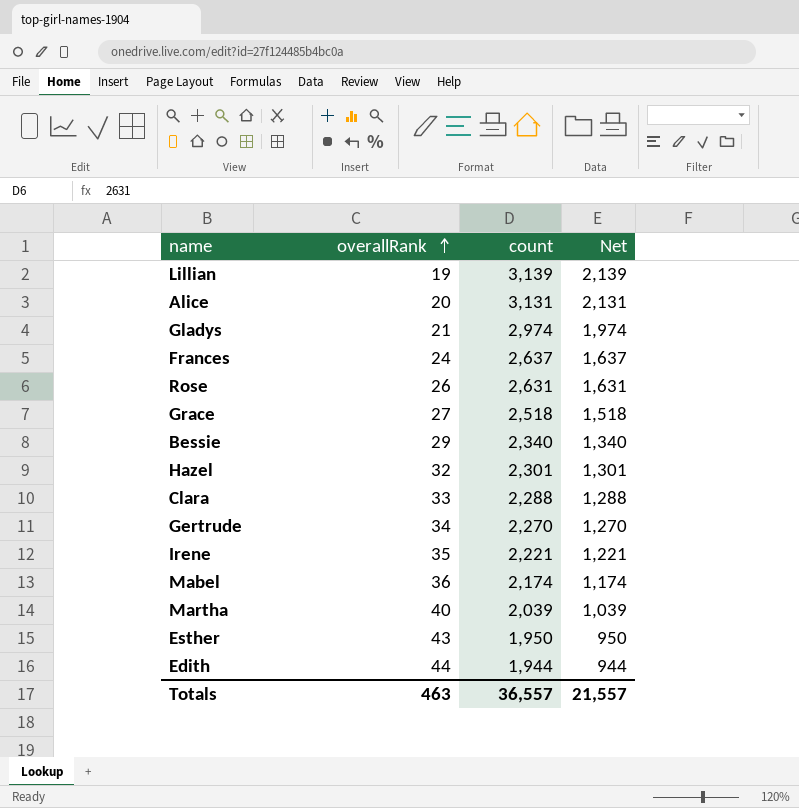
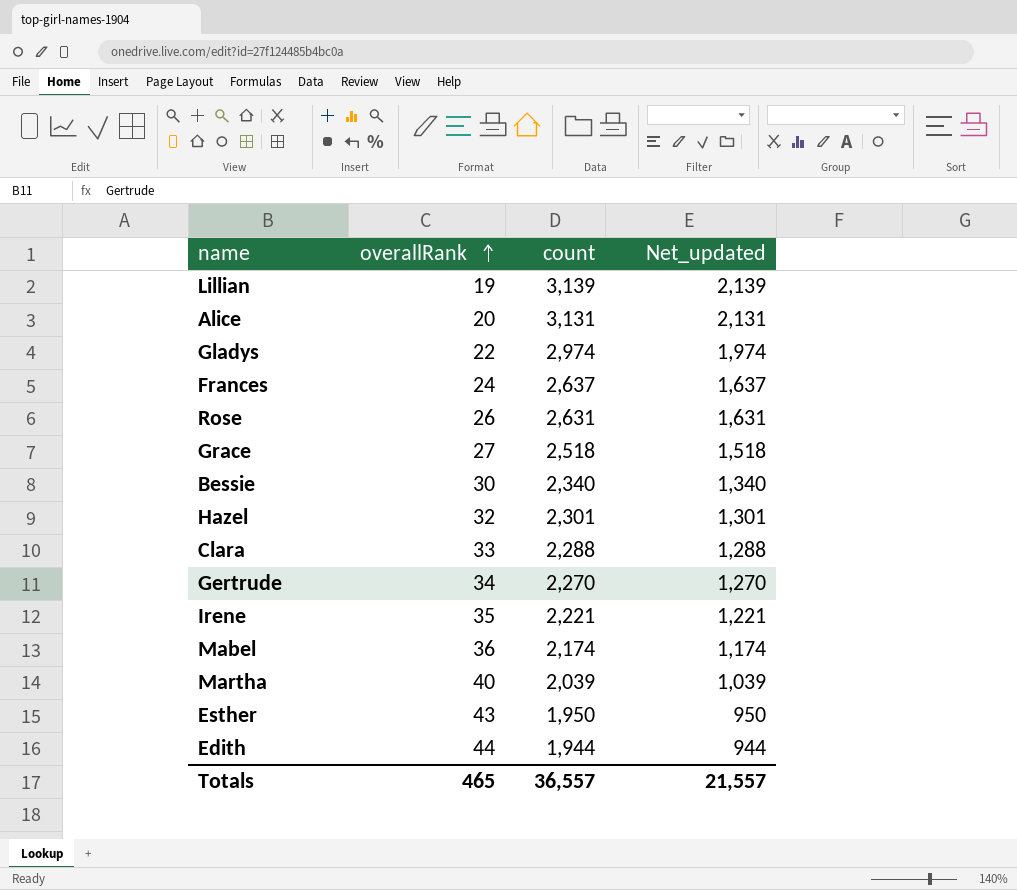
column name: Net -> Net_updated
Gladys | overallRank: 21 -> 22
Bessie | overallRank: 29 -> 30
Totals | overallRank: 463 -> 465

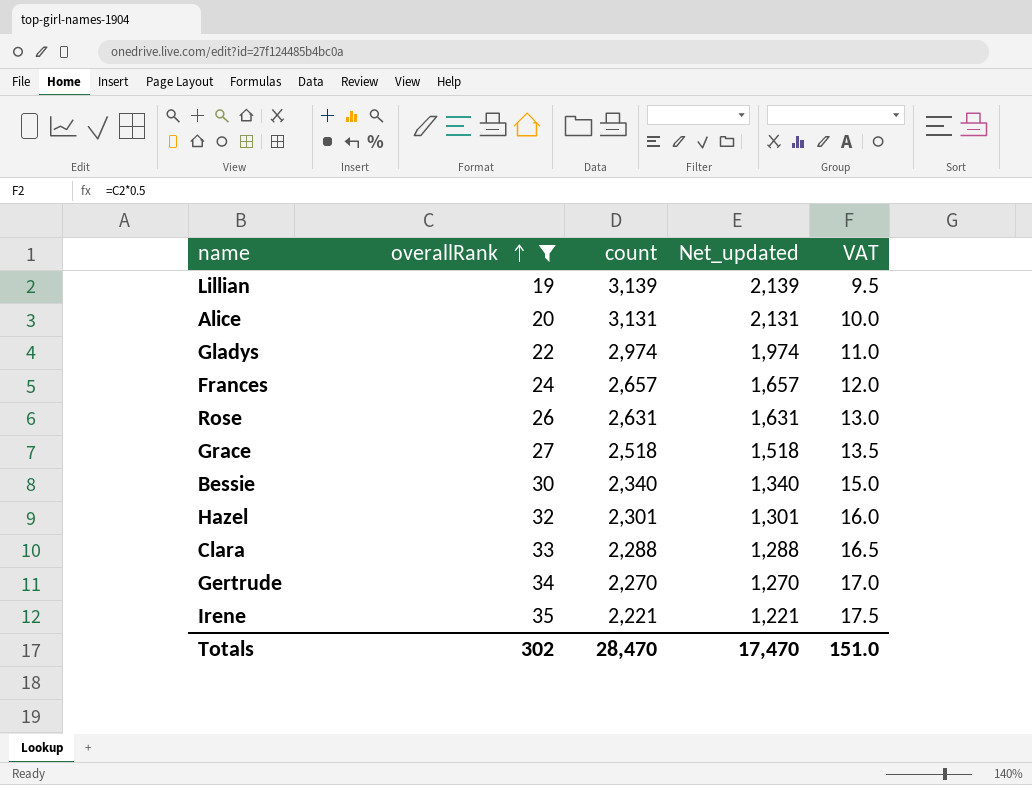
filter: none -> overallRank <= 35
column VAT | formula: none -> [overallRank] * 0.5
Frances | count: 2,637 -> 2,657
Frances | Net_updated: 1,637 -> 1,657
Totals | overallRank: 465 -> 302
Totals | count: 36,557 -> 28,470
Totals | Net_updated: 21,557 -> 17,470

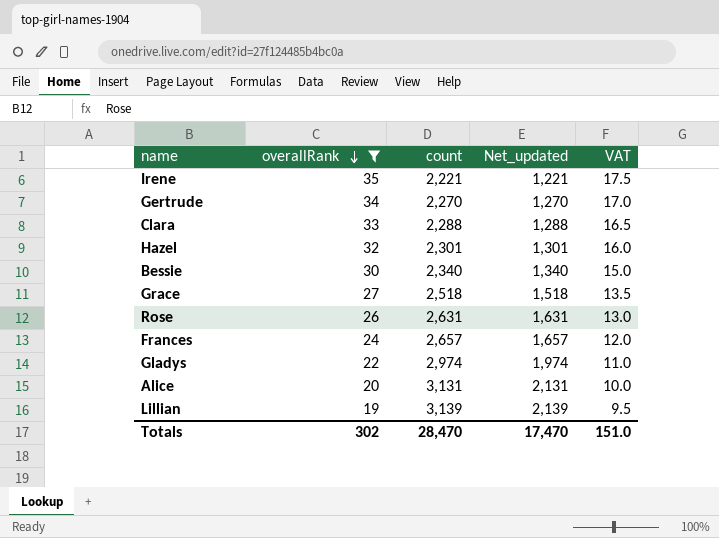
row order: overallRank ascending -> overallRank descending

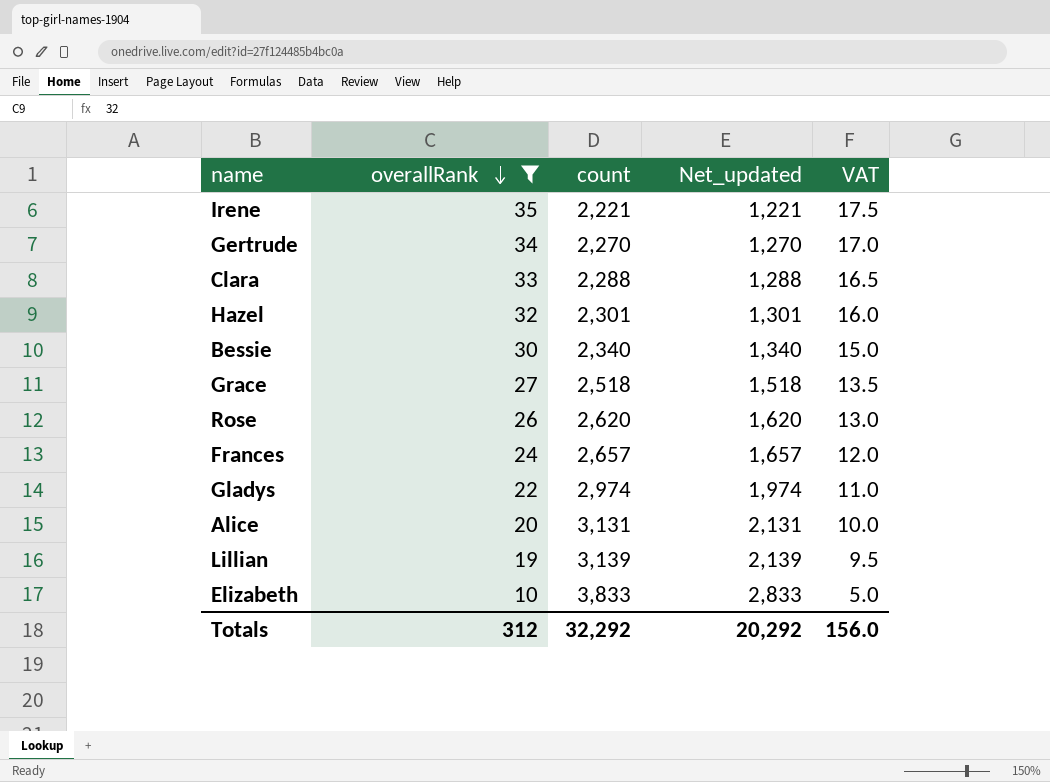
Rose | count: 2,631 -> 2,620
Rose | Net_updated: 1,631 -> 1,620
row Elizabeth: none -> 10 | 3,833 | 2,833 | 5.0
Totals | overallRank: 302 -> 312
Totals | count: 28,470 -> 32,292
Totals | Net_updated: 17,470 -> 20,292
Totals | VAT: 151.0 -> 156.0

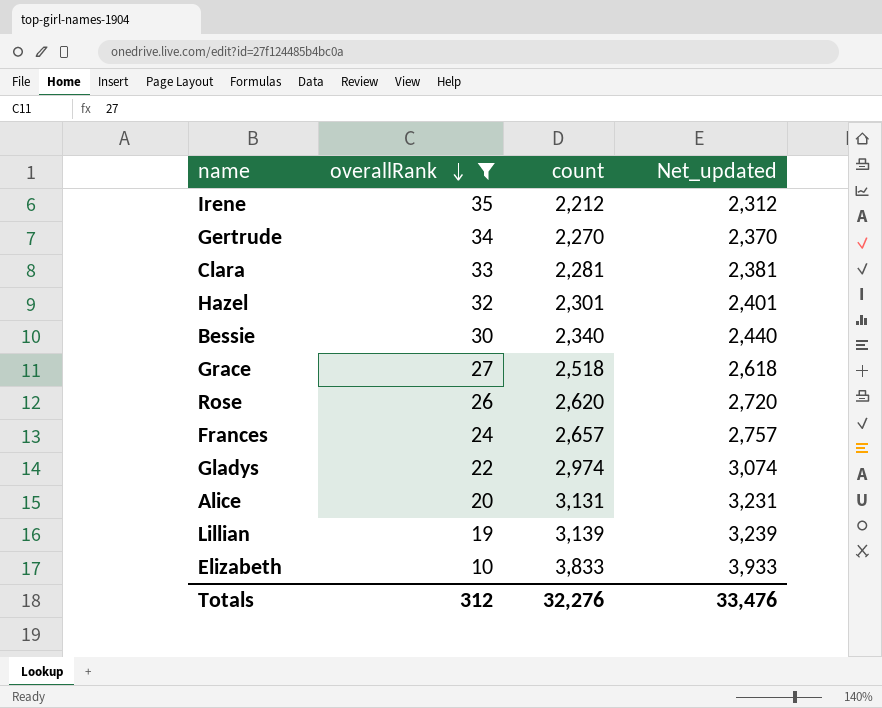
column VAT | formula: [overallRank] * 0.5 -> none
column Net_updated | formula: [count] - 1000 -> [count] + 100
Irene | count: 2,221 -> 2,212
Clara | count: 2,288 -> 2,281
Totals | count: 32,292 -> 32,276
Totals | Net_updated: 20,292 -> 33,476

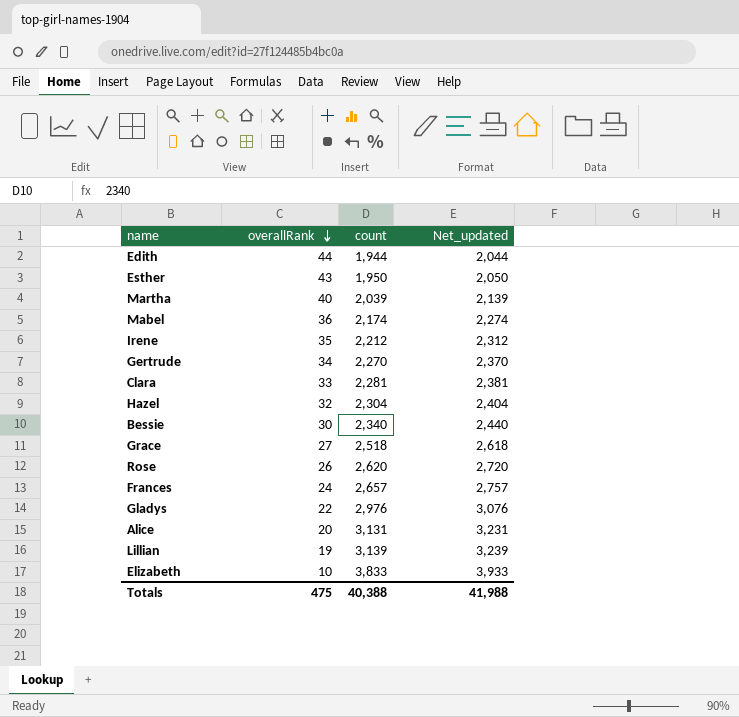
filter: overallRank <= 35 -> none
Hazel | count: 2,301 -> 2,304
Hazel | Net_updated: 2,401 -> 2,404
Gladys | count: 2,974 -> 2,976
Gladys | Net_updated: 3,074 -> 3,076
Totals | overallRank: 312 -> 475
Totals | count: 32,276 -> 40,388
Totals | Net_updated: 33,476 -> 41,988

